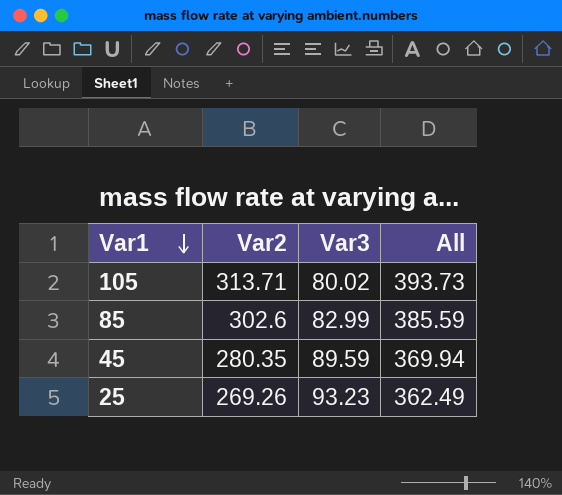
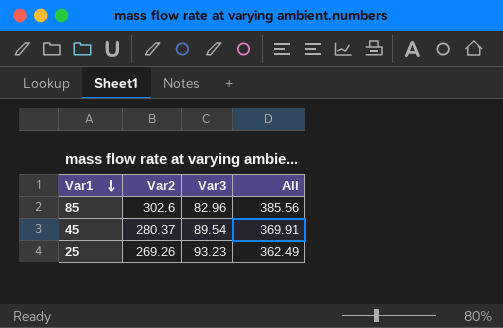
row 105: 313.71 | 80.02 | 393.73 -> none
85 | Var3: 82.99 -> 82.96
85 | All: 385.59 -> 385.56
45 | Var2: 280.35 -> 280.37
45 | Var3: 89.59 -> 89.54
45 | All: 369.94 -> 369.91

